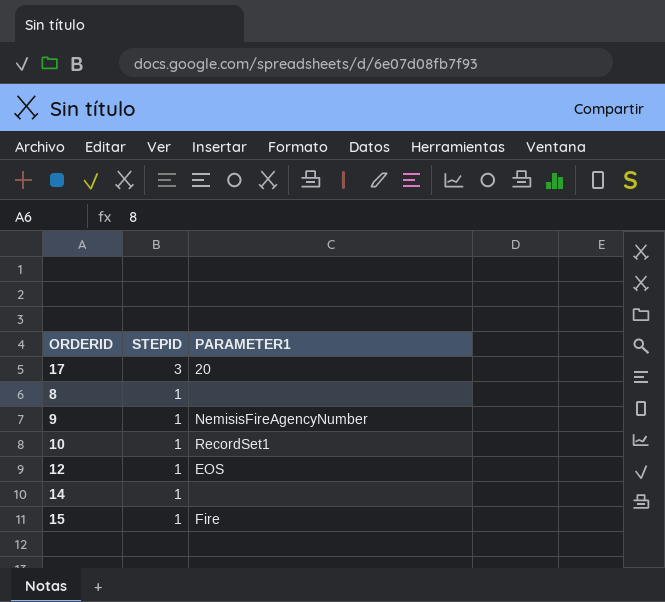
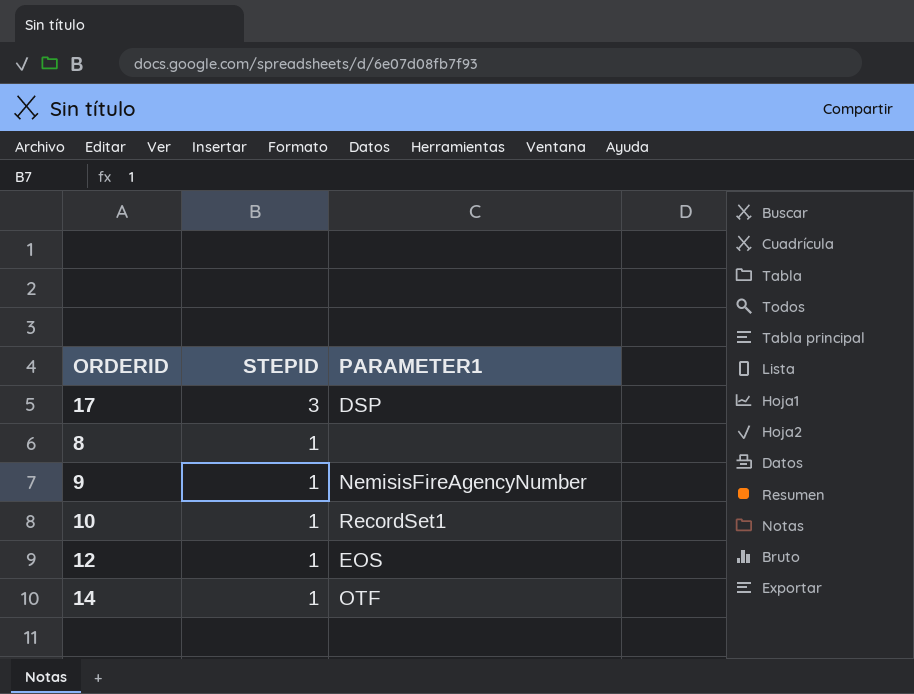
row 15: 1 | Fire -> none
17 | PARAMETER1: 20 -> DSP
14 | PARAMETER1: none -> OTF

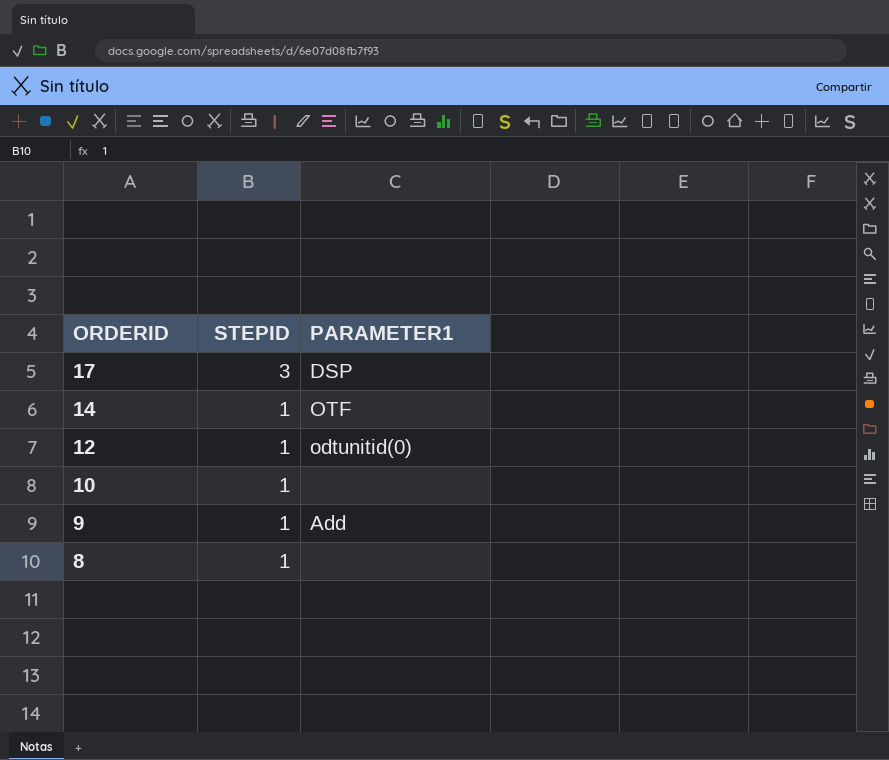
row order: STEPID descending -> ORDERID descending
12 | PARAMETER1: EOS -> odtunitid(0)
10 | PARAMETER1: RecordSet1 -> none
9 | PARAMETER1: NemisisFireAgencyNumber -> Add

